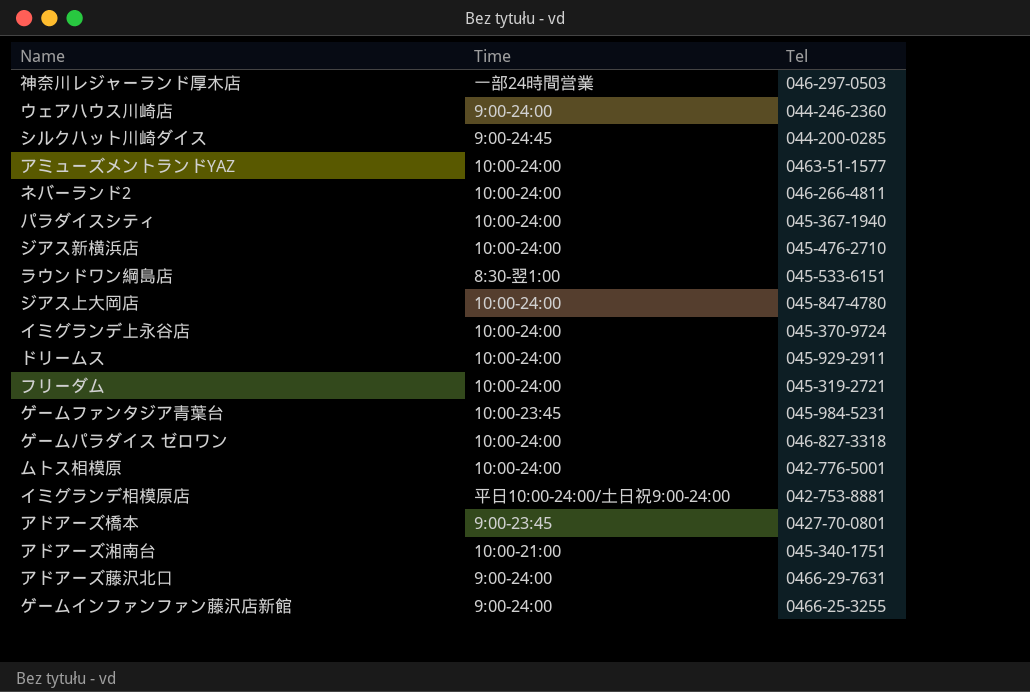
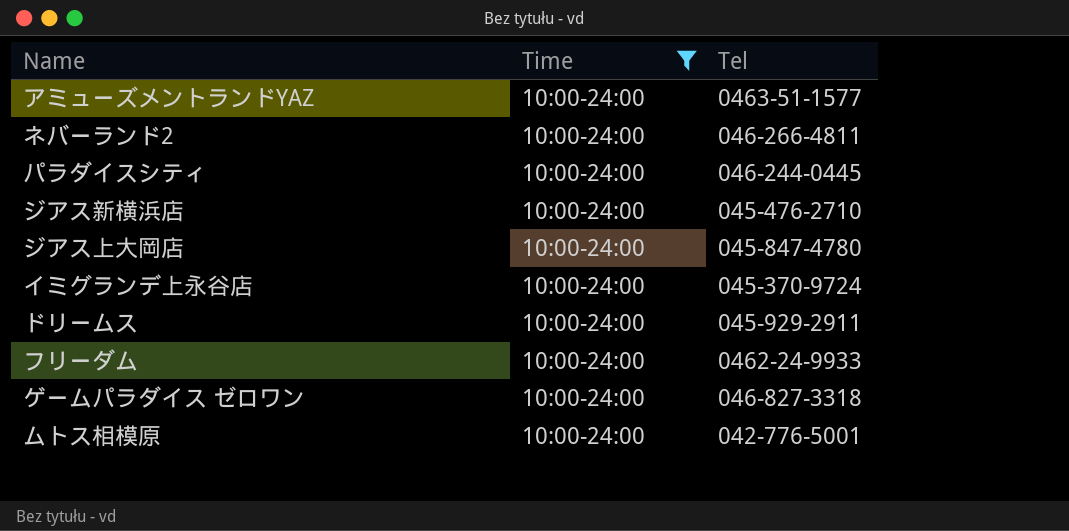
filter: none -> Time = 10:00-24:00
パラダイスシティ | Tel: 045-367-1940 -> 046-244-0445
フリーダム | Tel: 045-319-2721 -> 0462-24-9933

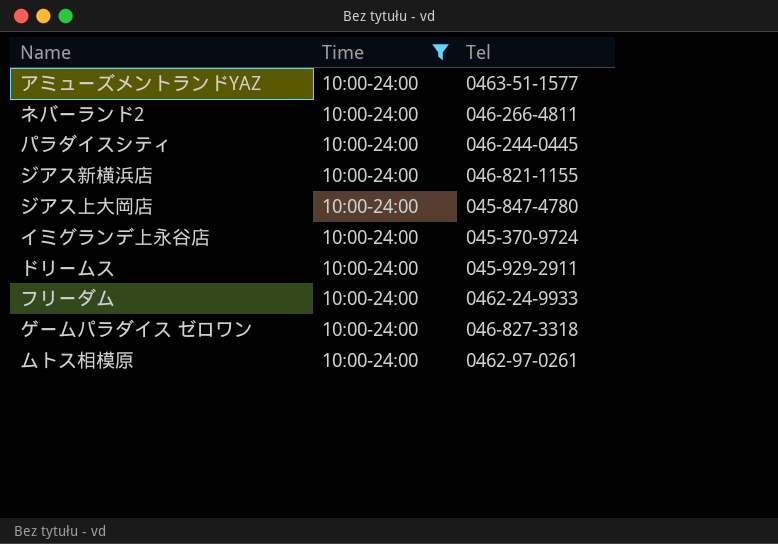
ジアス新横浜店 | Tel: 045-476-2710 -> 046-821-1155
ムトス相模原 | Tel: 042-776-5001 -> 0462-97-0261

